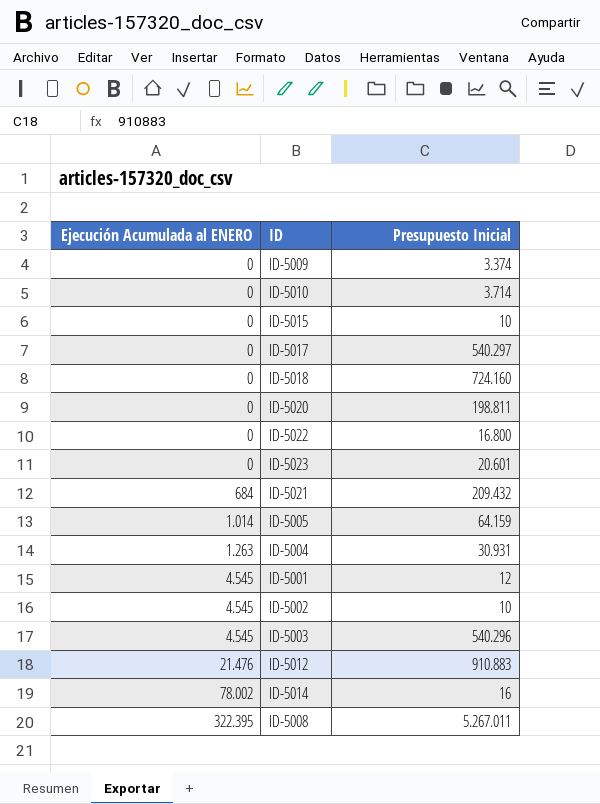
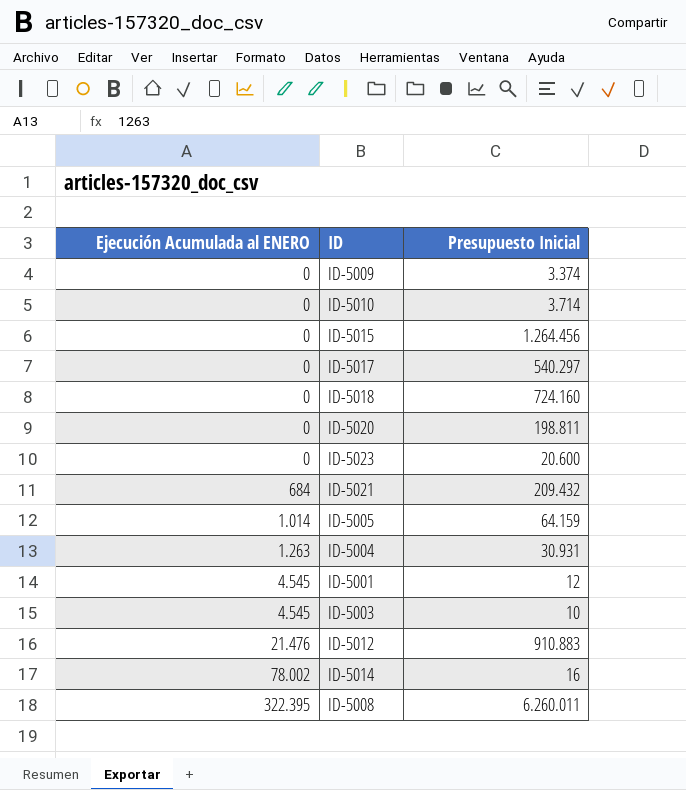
row ID-5022: 0 | 16.800 -> none
row ID-5002: 4.545 | 10 -> none
ID-5015 | Presupuesto Inicial: 10 -> 1.264.456
ID-5023 | Presupuesto Inicial: 20.601 -> 20.600
ID-5003 | Presupuesto Inicial: 540.296 -> 10
ID-5008 | Presupuesto Inicial: 5.267.011 -> 6.260.011

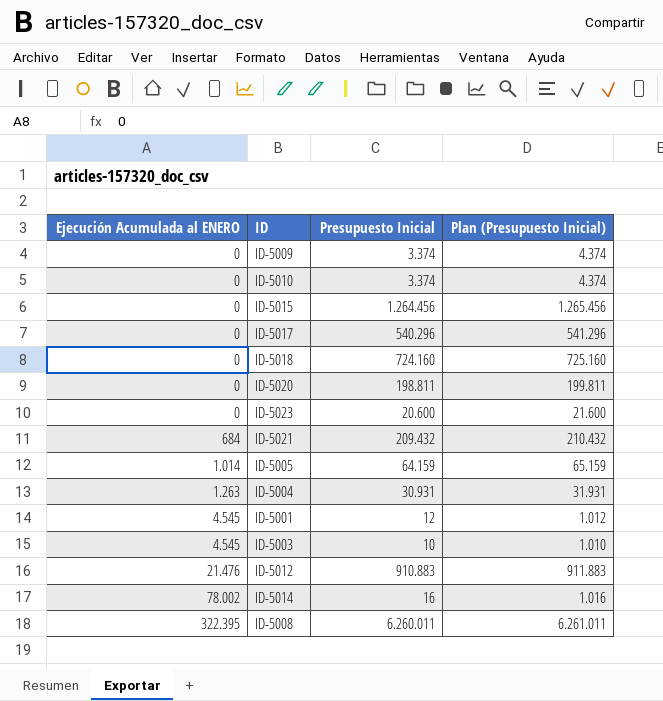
column Plan (Presupuesto Inicial) | formula: none -> [Presupuesto Inicial] + 1000
ID-5010 | Presupuesto Inicial: 3.714 -> 3.374
ID-5017 | Presupuesto Inicial: 540.297 -> 540.296

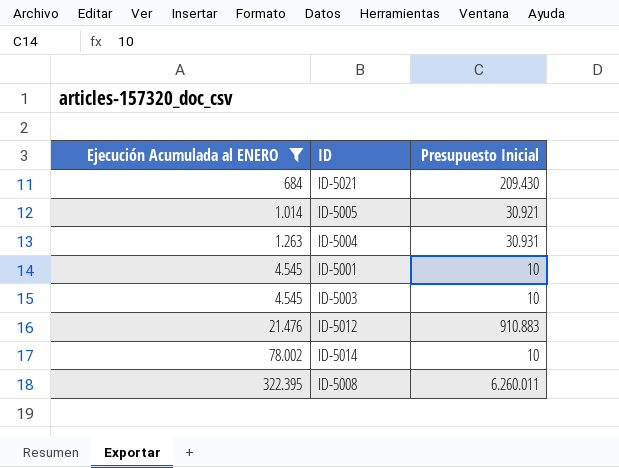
filter: none -> Ejecución Acumulada al ENERO != 0
column Plan (Presupuesto Inicial) | formula: [Presupuesto Inicial] + 1000 -> none
ID-5021 | Presupuesto Inicial: 209.432 -> 209.430
ID-5005 | Presupuesto Inicial: 64.159 -> 30.921
ID-5001 | Presupuesto Inicial: 12 -> 10
ID-5014 | Presupuesto Inicial: 16 -> 10

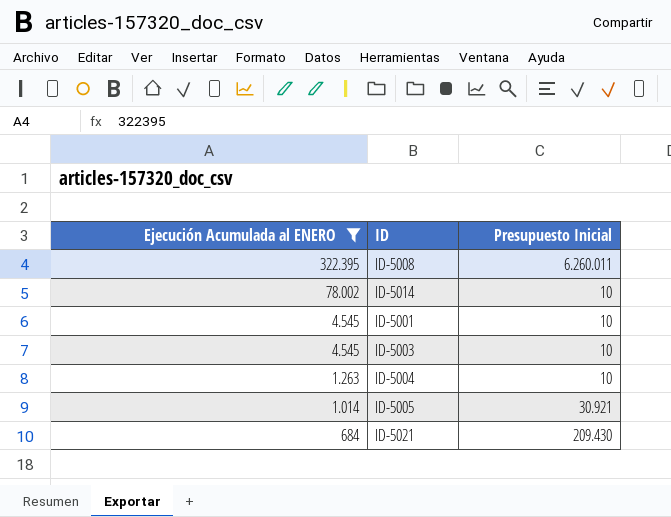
row order: Ejecución Acumulada al ENERO ascending -> Ejecución Acumulada al ENERO descending
row ID-5012: 21.476 | 910.883 -> none
ID-5004 | Presupuesto Inicial: 30.931 -> 10

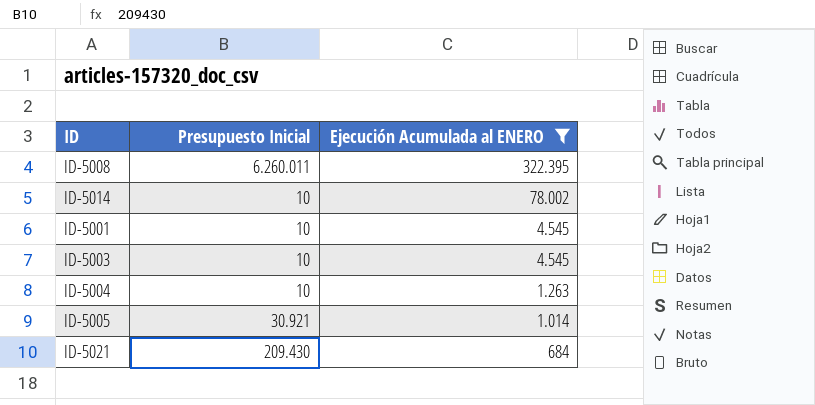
column Ejecución Acumulada al ENERO | position: 1 -> 3

